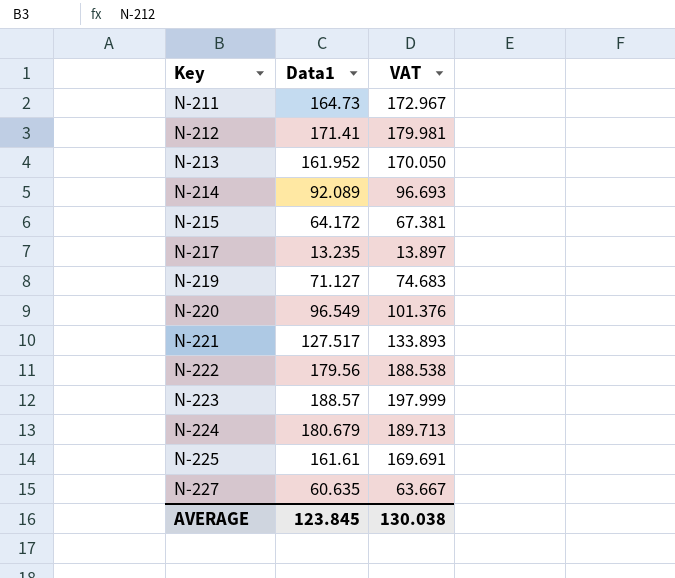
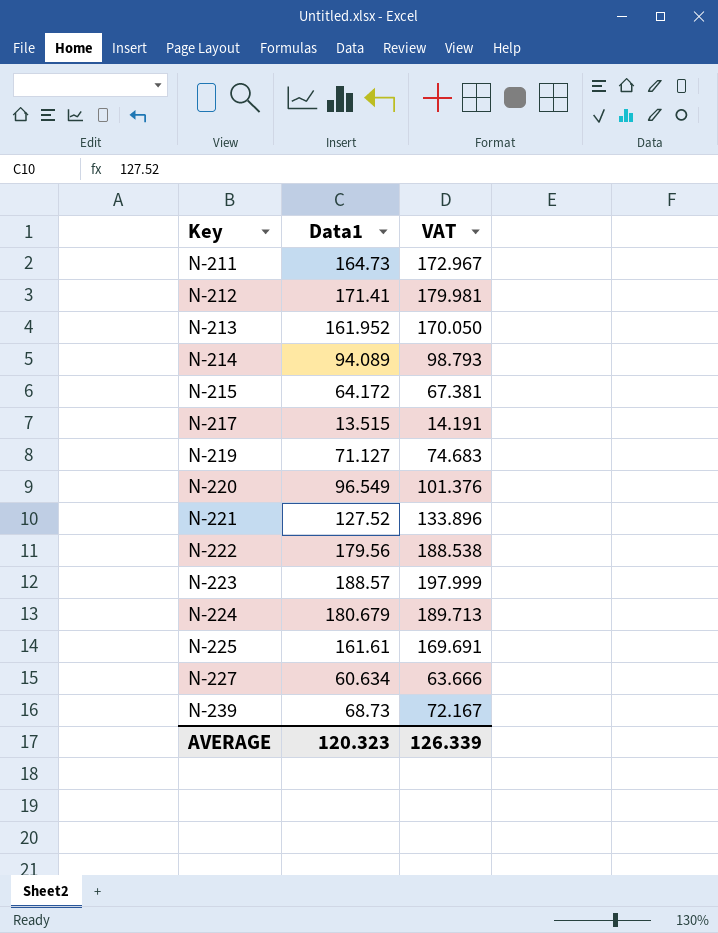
N-214 | Data1: 92.089 -> 94.089
N-214 | VAT: 96.693 -> 98.793
N-217 | Data1: 13.235 -> 13.515
N-217 | VAT: 13.897 -> 14.191
N-221 | Data1: 127.517 -> 127.52
N-221 | VAT: 133.893 -> 133.896
N-227 | Data1: 60.635 -> 60.634
N-227 | VAT: 63.667 -> 63.666
row N-239: none -> 68.73 | 72.167
AVERAGE | Data1: 123.845 -> 120.323
AVERAGE | VAT: 130.038 -> 126.339

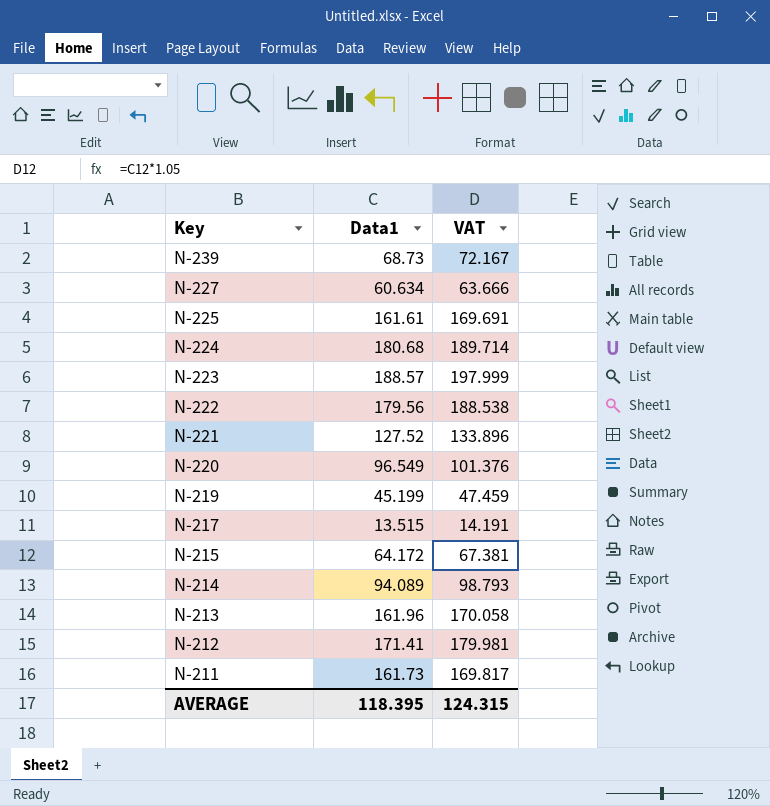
row order: Key ascending -> Key descending
N-224 | Data1: 180.679 -> 180.68
N-224 | VAT: 189.713 -> 189.714
N-219 | Data1: 71.127 -> 45.199
N-219 | VAT: 74.683 -> 47.459
N-213 | Data1: 161.952 -> 161.96
N-213 | VAT: 170.050 -> 170.058
N-211 | Data1: 164.73 -> 161.73
N-211 | VAT: 172.967 -> 169.817
AVERAGE | Data1: 120.323 -> 118.395
AVERAGE | VAT: 126.339 -> 124.315

